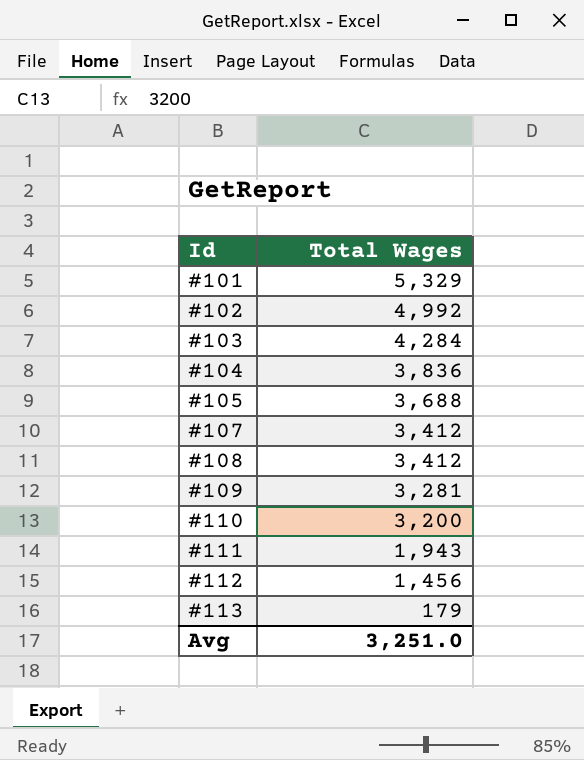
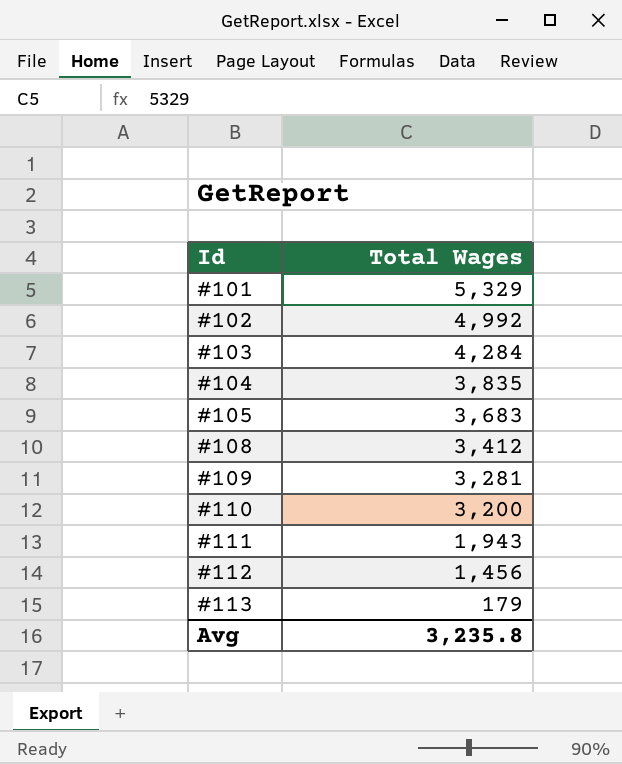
row #107: 3,412 -> none
#104 | Total Wages: 3,836 -> 3,835
#105 | Total Wages: 3,688 -> 3,683
Avg | Total Wages: 3,251.0 -> 3,235.8

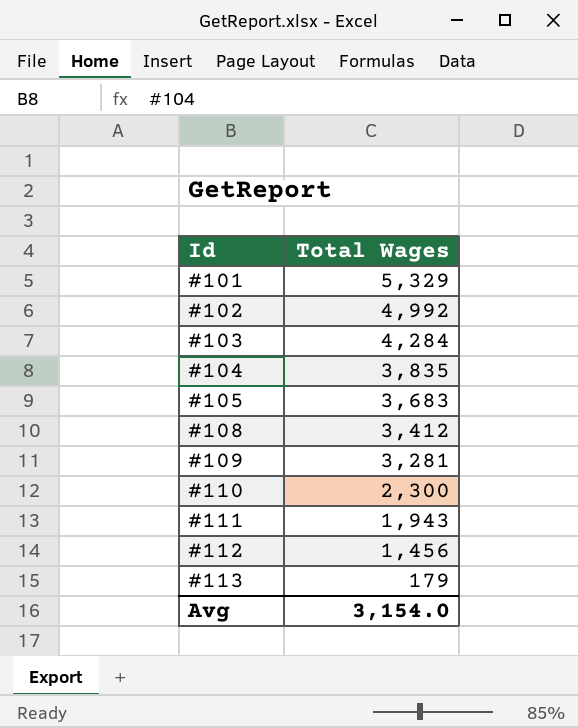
#110 | Total Wages: 3,200 -> 2,300
Avg | Total Wages: 3,235.8 -> 3,154.0

